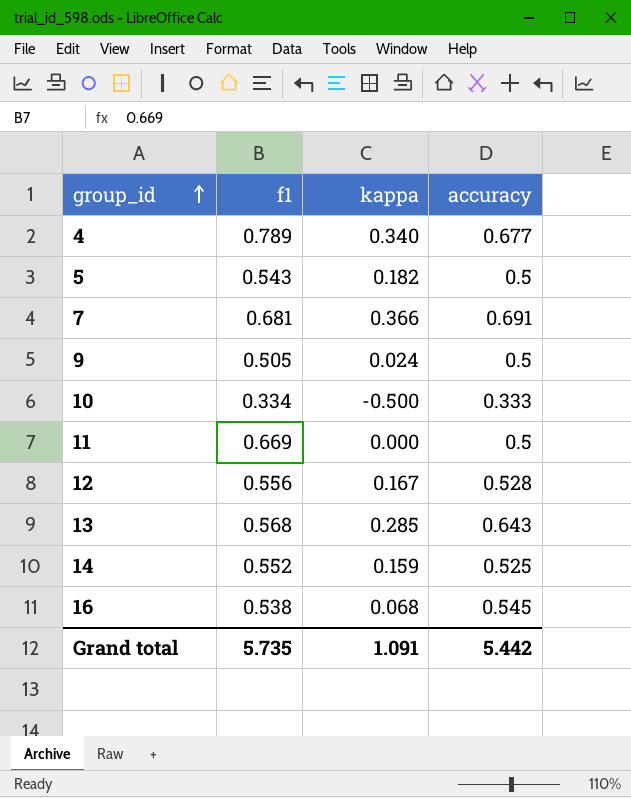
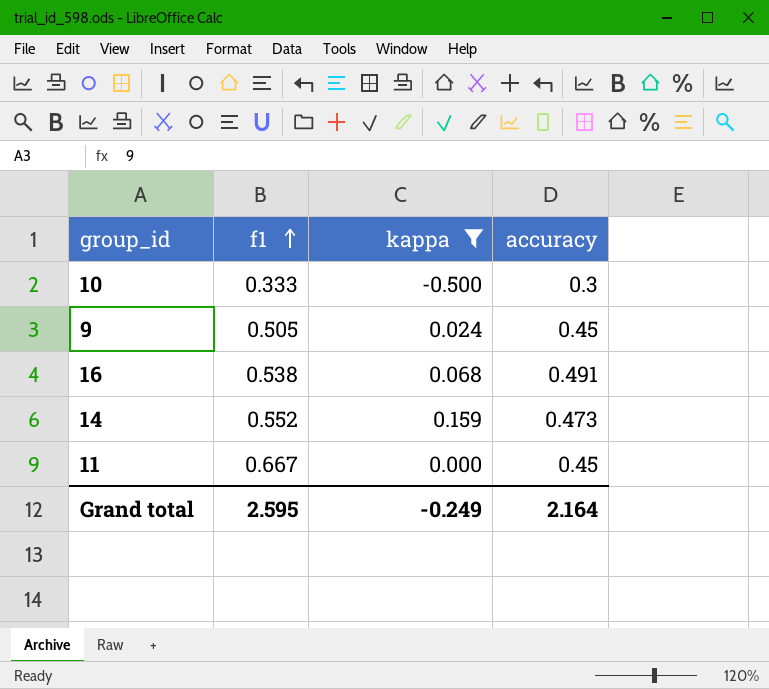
filter: none -> kappa <= 0.159
row order: group_id ascending -> f1 ascending
10 | f1: 0.334 -> 0.333
10 | accuracy: 0.333 -> 0.3
9 | accuracy: 0.5 -> 0.45
16 | accuracy: 0.545 -> 0.491
14 | accuracy: 0.525 -> 0.473
11 | f1: 0.669 -> 0.667
11 | accuracy: 0.5 -> 0.45
Grand total | f1: 5.735 -> 2.595
Grand total | kappa: 1.091 -> -0.249
Grand total | accuracy: 5.442 -> 2.164

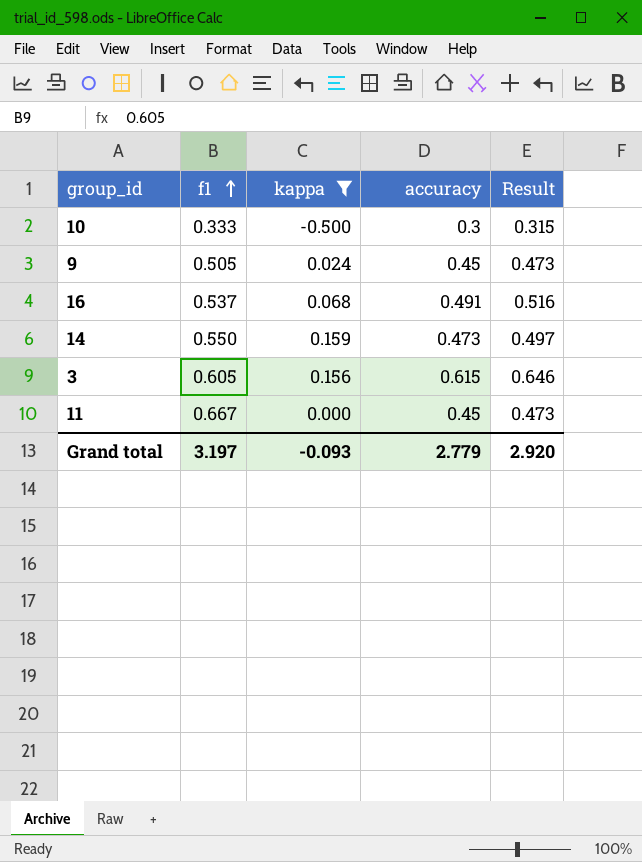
column Result | formula: none -> [accuracy] * 1.05
16 | f1: 0.538 -> 0.537
14 | f1: 0.552 -> 0.550
row 3: none -> 0.605 | 0.156 | 0.615 | 0.646
Grand total | f1: 2.595 -> 3.197
Grand total | kappa: -0.249 -> -0.093
Grand total | accuracy: 2.164 -> 2.779

